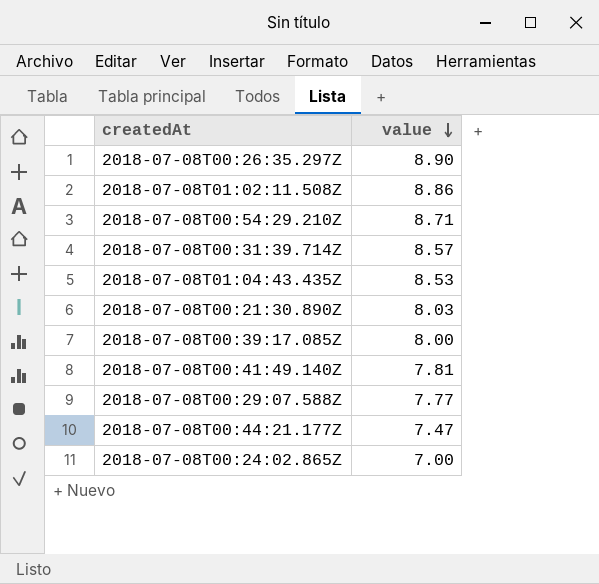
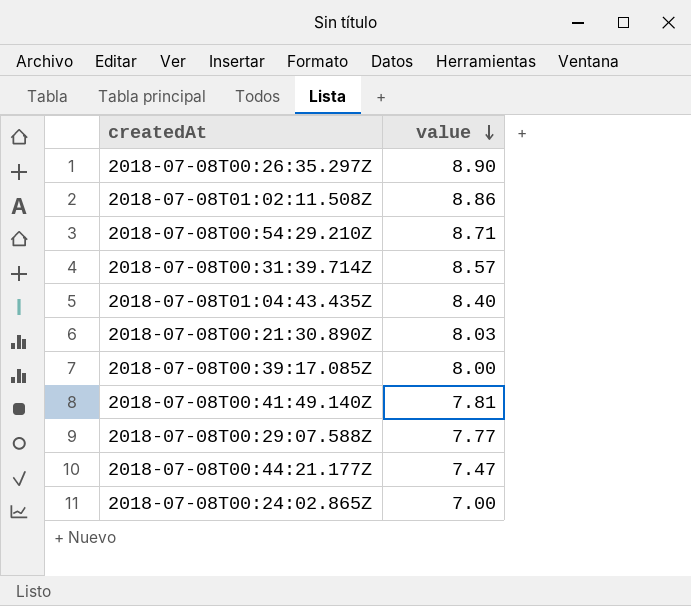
2018-07-08T01:04:43.435Z | value: 8.53 -> 8.40

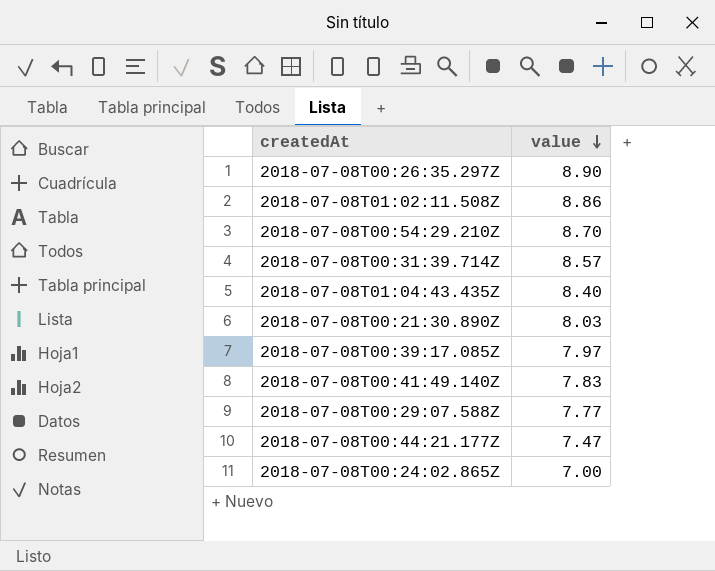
2018-07-08T00:54:29.210Z | value: 8.71 -> 8.70
2018-07-08T00:39:17.085Z | value: 8.00 -> 7.97
2018-07-08T00:41:49.140Z | value: 7.81 -> 7.83

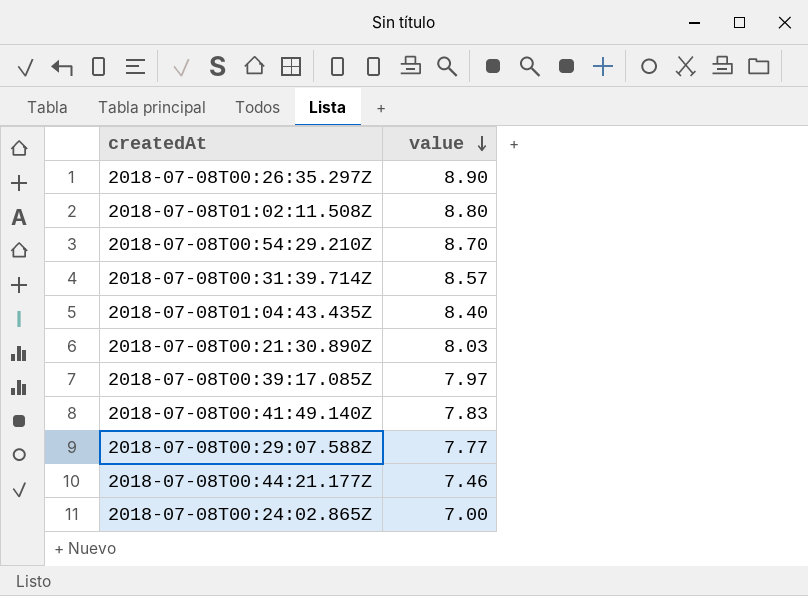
2018-07-08T01:02:11.508Z | value: 8.86 -> 8.80
2018-07-08T00:44:21.177Z | value: 7.47 -> 7.46

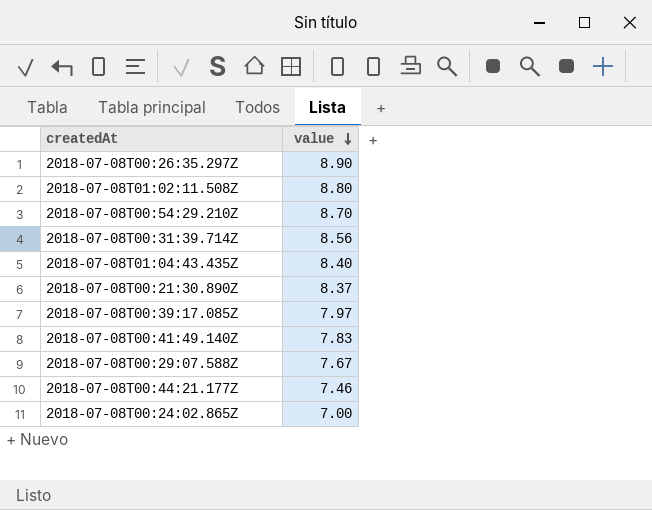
2018-07-08T00:31:39.714Z | value: 8.57 -> 8.56
2018-07-08T00:21:30.890Z | value: 8.03 -> 8.37
2018-07-08T00:29:07.588Z | value: 7.77 -> 7.67

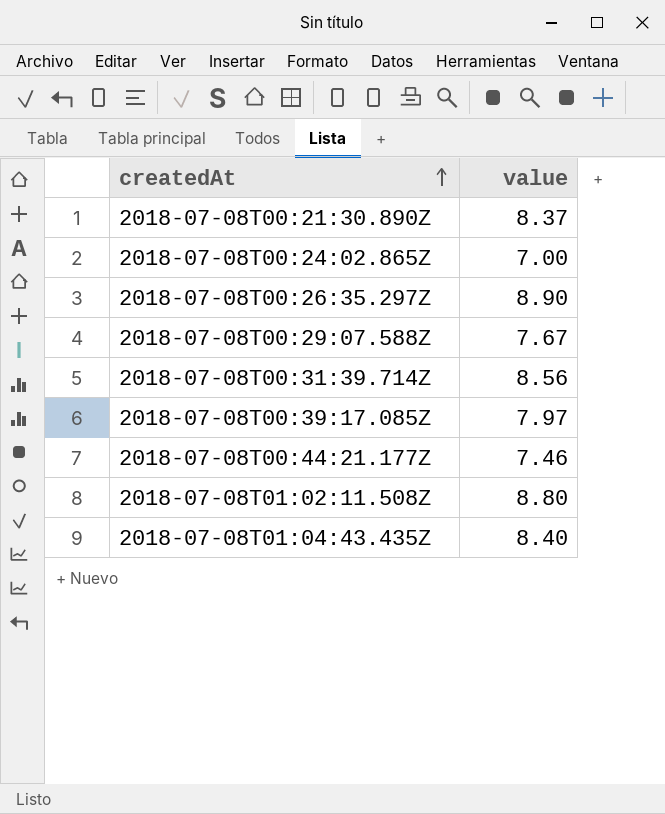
row order: value descending -> createdAt ascending
row 2018-07-08T00:54:29.210Z: 8.70 -> none
row 2018-07-08T00:41:49.140Z: 7.83 -> none

